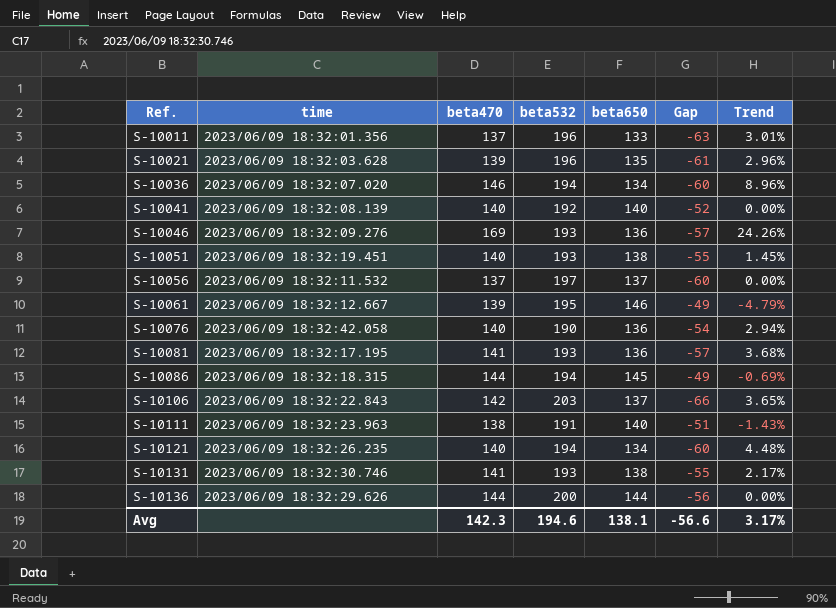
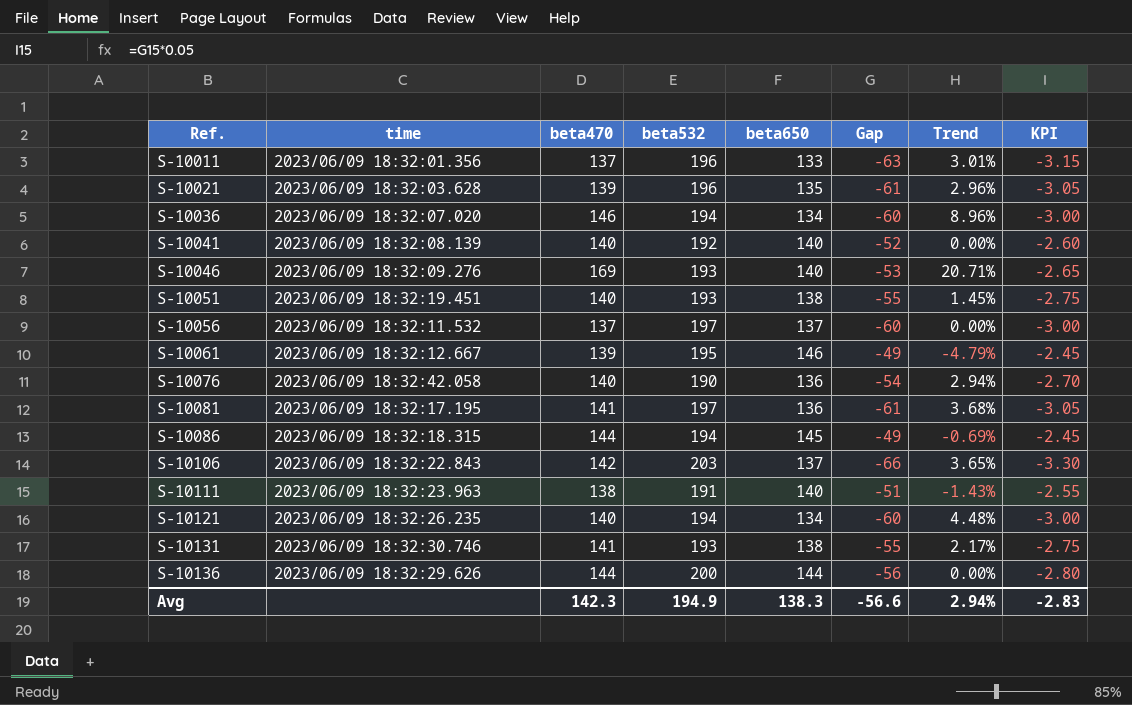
column KPI | formula: none -> [Gap] * 0.05
S-10046 | beta650: 136 -> 140
S-10046 | Gap: -57 -> -53
S-10046 | Trend: 24.26% -> 20.71%
S-10081 | beta532: 193 -> 197
S-10081 | Gap: -57 -> -61
Avg | beta532: 194.6 -> 194.9
Avg | beta650: 138.1 -> 138.3
Avg | Trend: 3.17% -> 2.94%

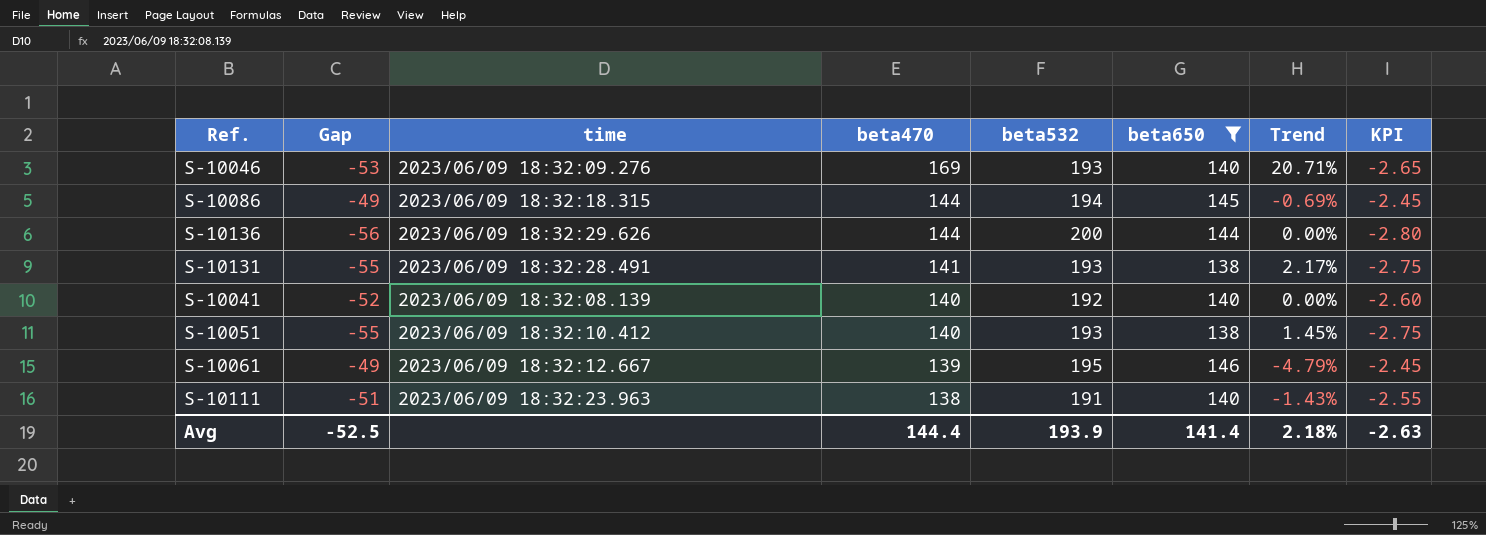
filter: none -> beta650 >= 138
row order: Ref. ascending -> beta470 descending
column Gap | position: 6 -> 2
S-10131 | time: 2023/06/09 18:32:30.746 -> 2023/06/09 18:32:28.491
S-10051 | time: 2023/06/09 18:32:19.451 -> 2023/06/09 18:32:10.412
Avg | Gap: -56.6 -> -52.5
Avg | beta470: 142.3 -> 144.4
Avg | beta532: 194.9 -> 193.9
Avg | beta650: 138.3 -> 141.4
Avg | Trend: 2.94% -> 2.18%
Avg | KPI: -2.83 -> -2.63

